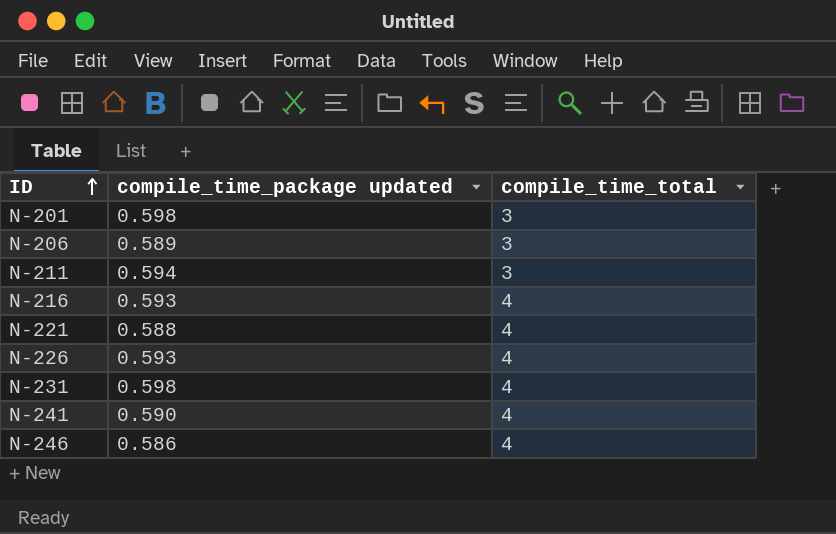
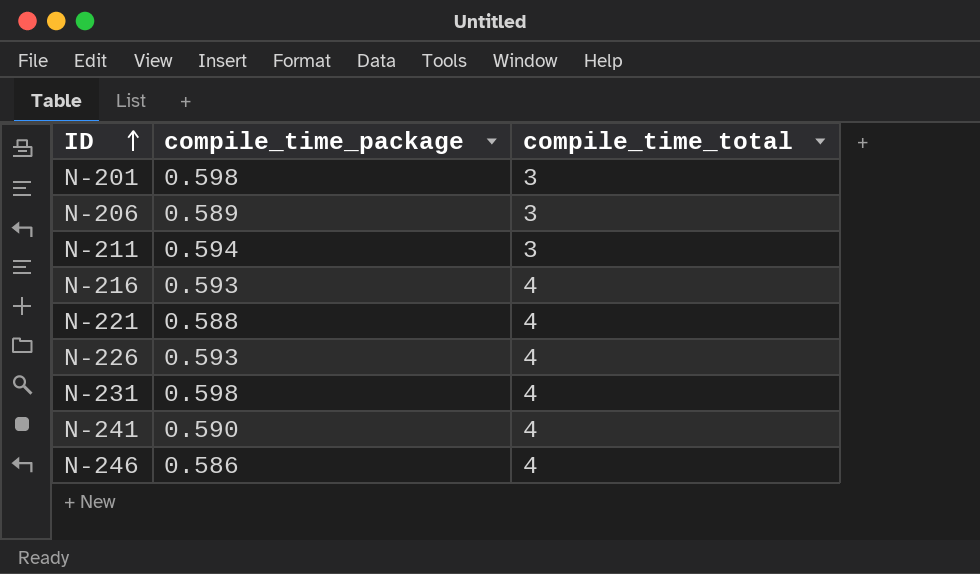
column name: compile_time_package updated -> compile_time_package

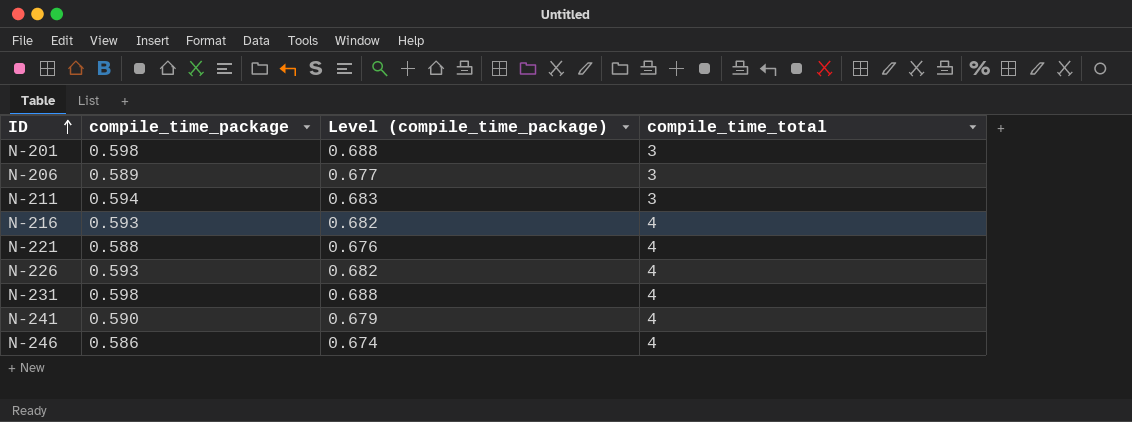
column Level (compile_time_package) | formula: none -> [compile_time_package] * 1.15

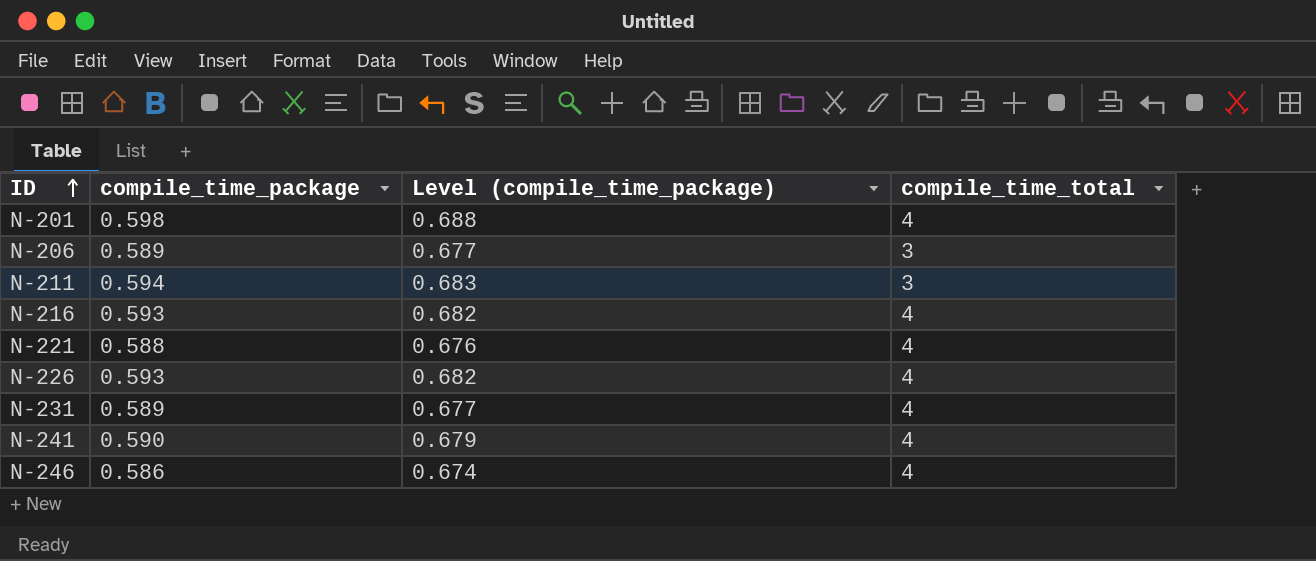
N-201 | compile_time_total: 3 -> 4
N-231 | compile_time_package: 0.598 -> 0.589
N-231 | Level (compile_time_package): 0.688 -> 0.677

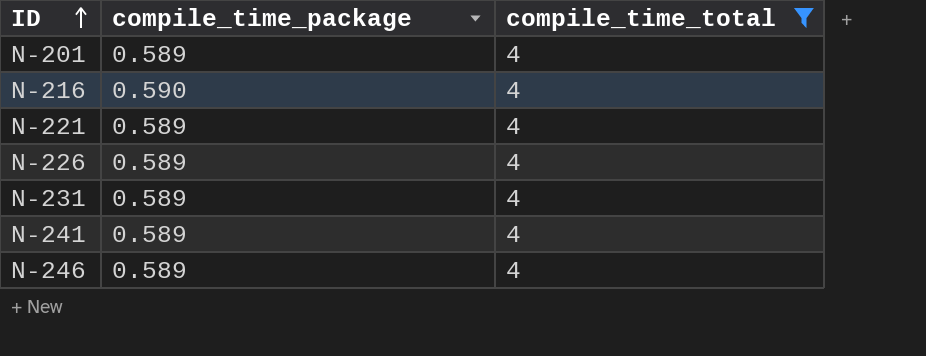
filter: none -> compile_time_total = 4
column Level (compile_time_package) | formula: [compile_time_package] * 1.15 -> none
N-201 | compile_time_package: 0.598 -> 0.589
N-216 | compile_time_package: 0.593 -> 0.590
N-221 | compile_time_package: 0.588 -> 0.589
N-226 | compile_time_package: 0.593 -> 0.589
N-241 | compile_time_package: 0.590 -> 0.589
N-246 | compile_time_package: 0.586 -> 0.589

